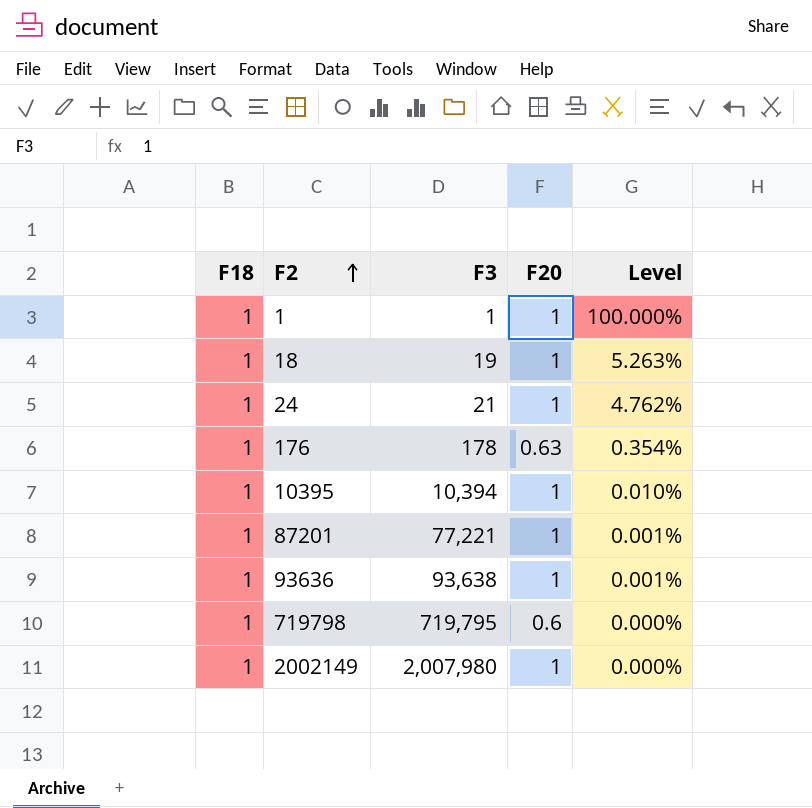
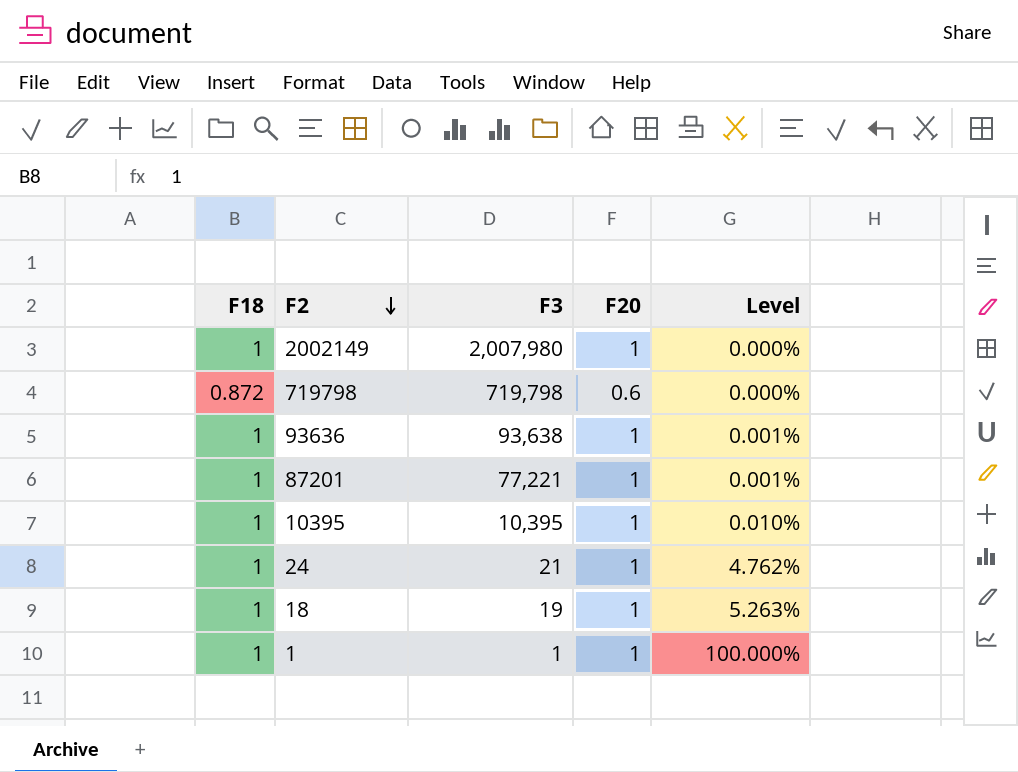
row order: F2 ascending -> F2 descending
row 176: 1 | 178 | 0.63 | 0.354% -> none
719798 | F18: 1 -> 0.872
719798 | F3: 719,795 -> 719,798
10395 | F3: 10,394 -> 10,395

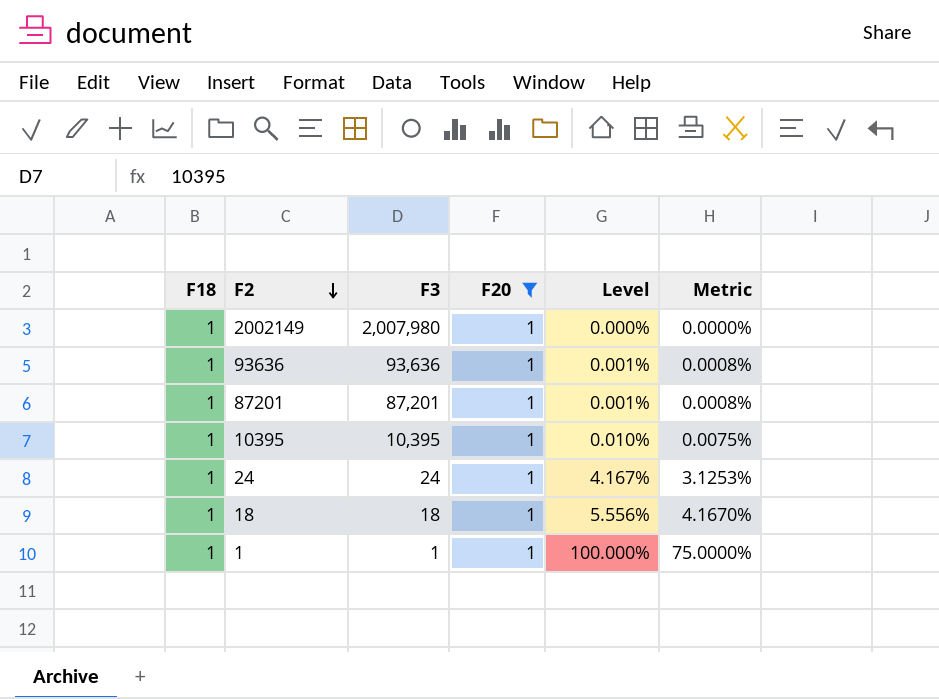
filter: none -> F20 = 1
column Metric | formula: none -> [Level] * 0.75
93636 | F3: 93,638 -> 93,636
87201 | F3: 77,221 -> 87,201
24 | F3: 21 -> 24
24 | Level: 4.762% -> 4.167%
18 | F3: 19 -> 18
18 | Level: 5.263% -> 5.556%

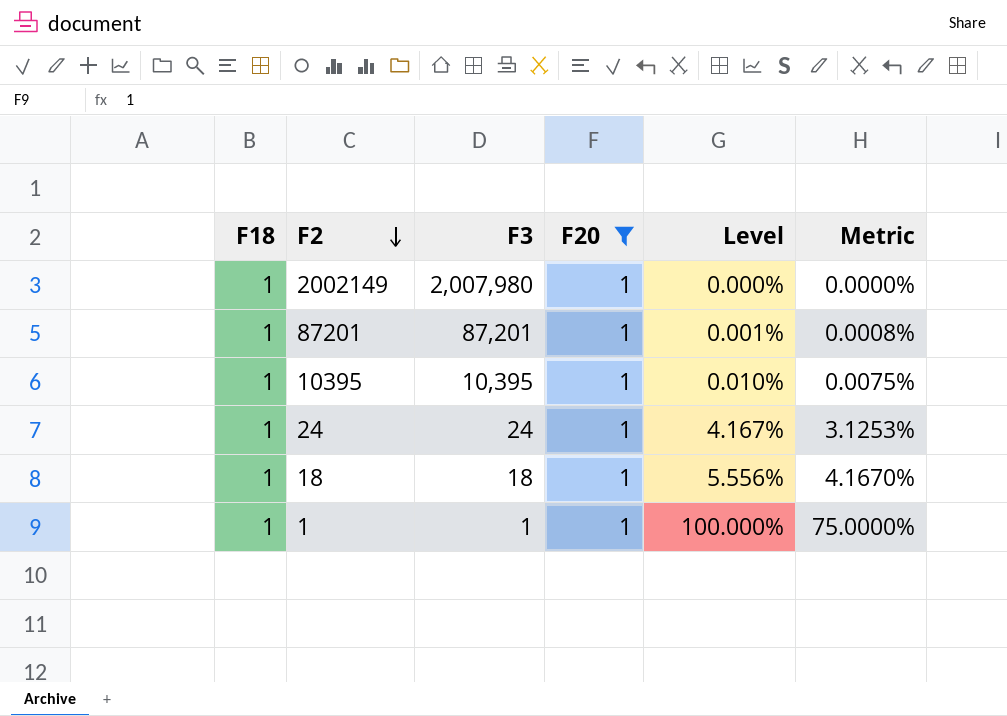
row 93636: 1 | 93,636 | 1 | 0.001% | 0.0008% -> none

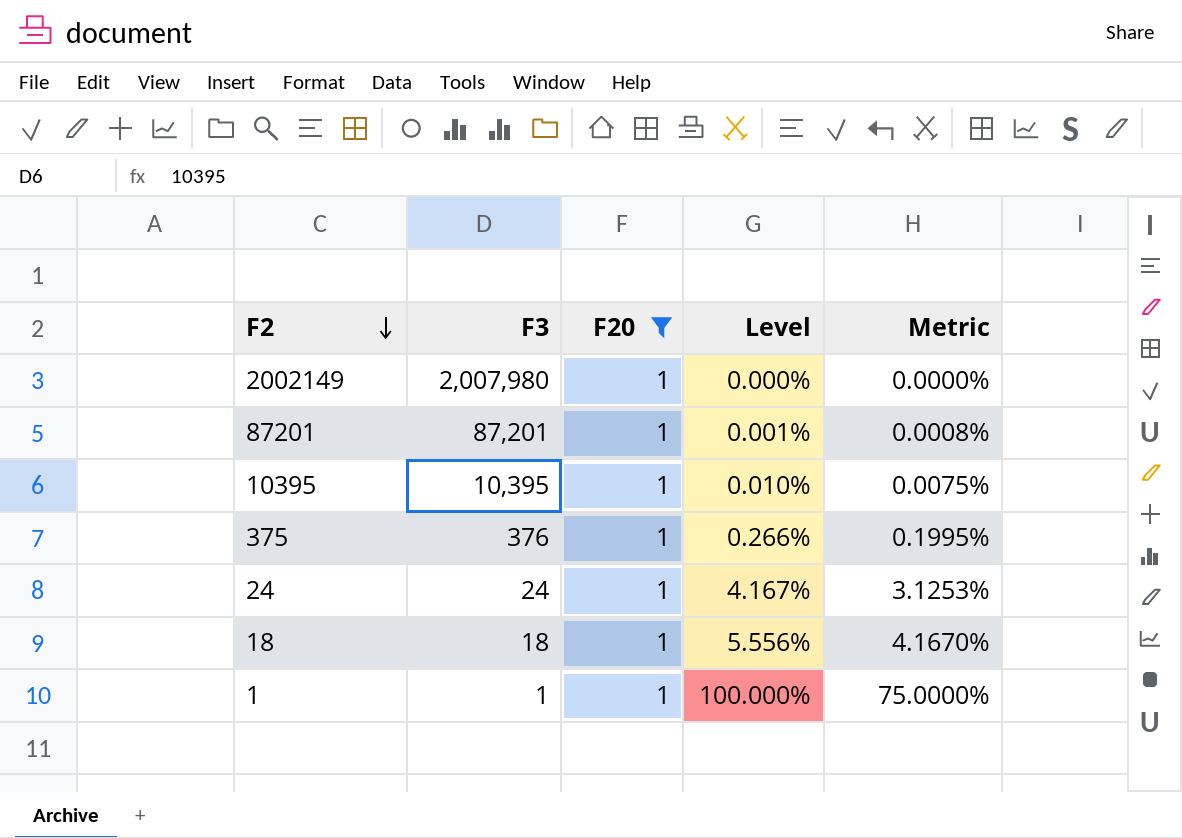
column F18 | position: 1 -> none
row 375: none -> 376 | 1 | 0.266% | 0.1995%

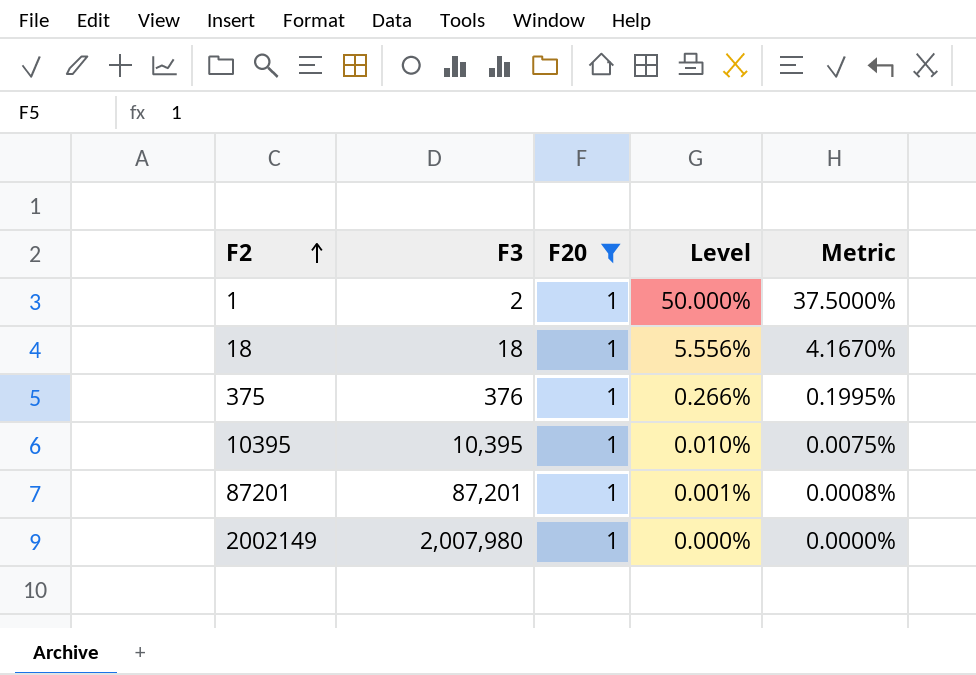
row order: F2 descending -> F2 ascending
row 24: 24 | 1 | 4.167% | 3.1253% -> none
1 | F3: 1 -> 2
1 | Level: 100.000% -> 50.000%
1 | Metric: 75.0000% -> 37.5000%

